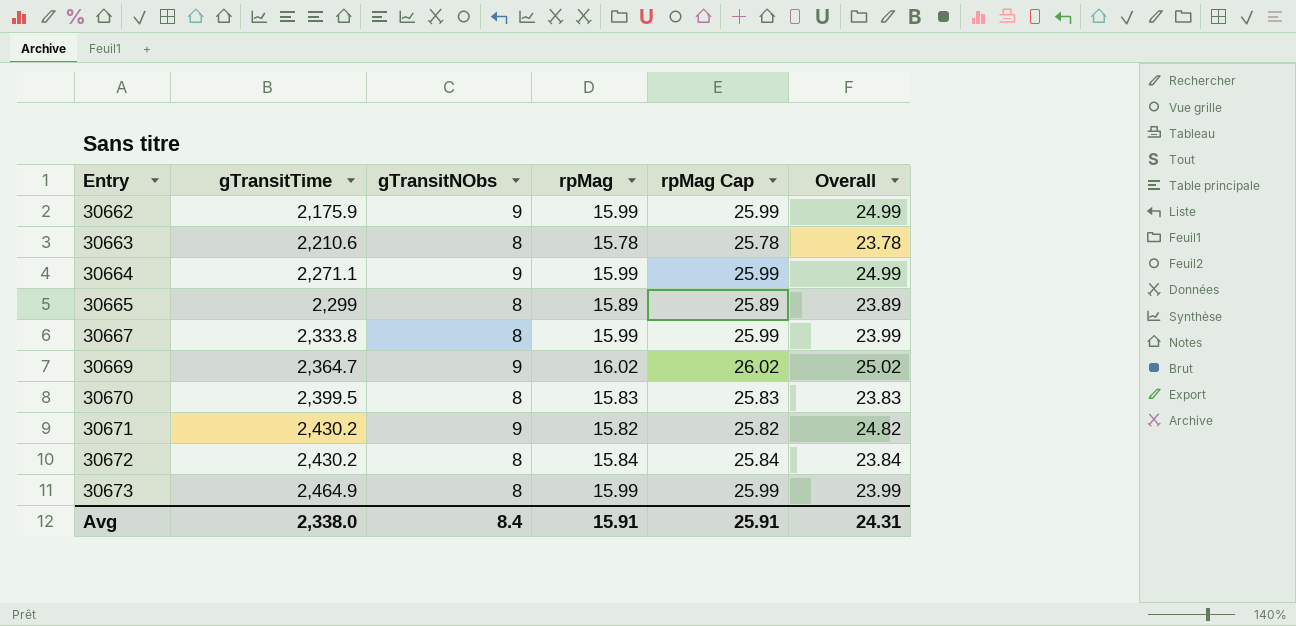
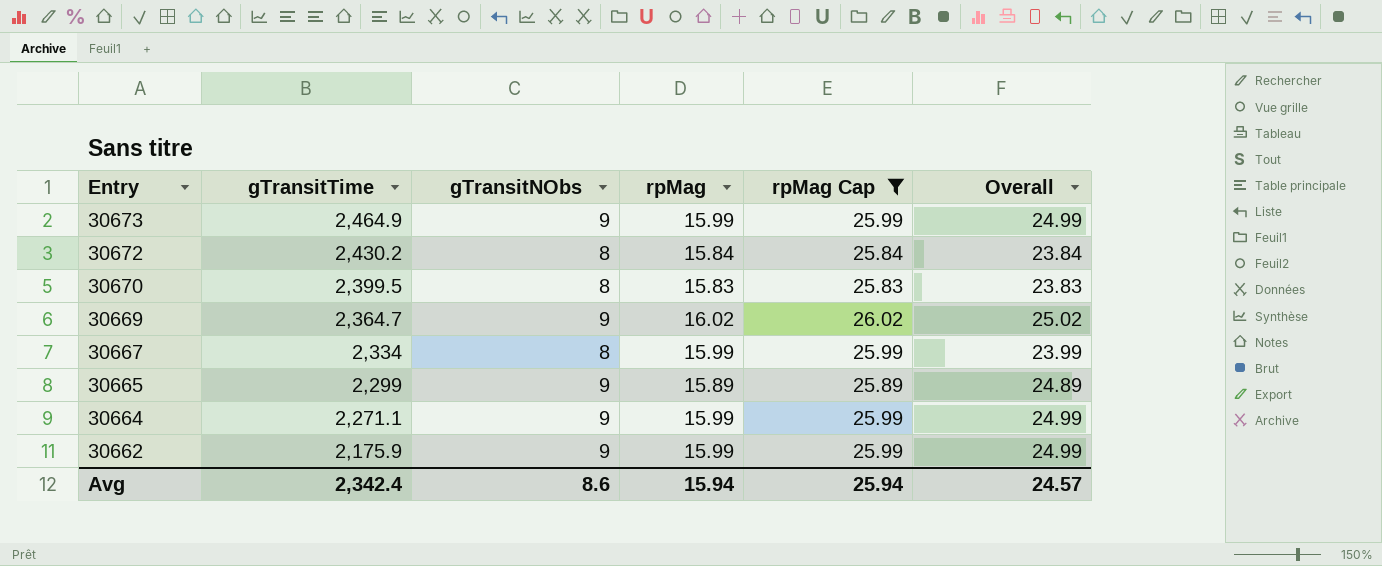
filter: none -> rpMag Cap >= 25.83
row order: Entry ascending -> Entry descending
30673 | gTransitNObs: 8 -> 9
30673 | Overall: 23.99 -> 24.99
30667 | gTransitTime: 2,333.8 -> 2,334
30665 | gTransitNObs: 8 -> 9
30665 | Overall: 23.89 -> 24.89
Avg | gTransitTime: 2,338.0 -> 2,342.4
Avg | gTransitNObs: 8.4 -> 8.6
Avg | rpMag: 15.91 -> 15.94
Avg | rpMag Cap: 25.91 -> 25.94
Avg | Overall: 24.31 -> 24.57

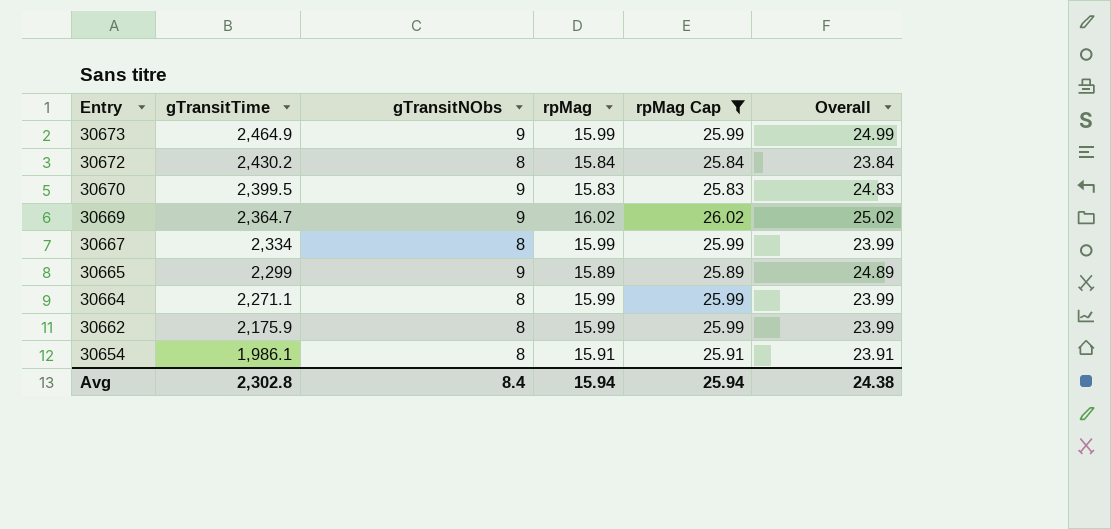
30670 | gTransitNObs: 8 -> 9
30670 | Overall: 23.83 -> 24.83
30664 | gTransitNObs: 9 -> 8
30664 | Overall: 24.99 -> 23.99
30662 | gTransitNObs: 9 -> 8
30662 | Overall: 24.99 -> 23.99
row 30654: none -> 1,986.1 | 8 | 15.91 | 25.91 | 23.91
Avg | gTransitTime: 2,342.4 -> 2,302.8
Avg | gTransitNObs: 8.6 -> 8.4
Avg | Overall: 24.57 -> 24.38

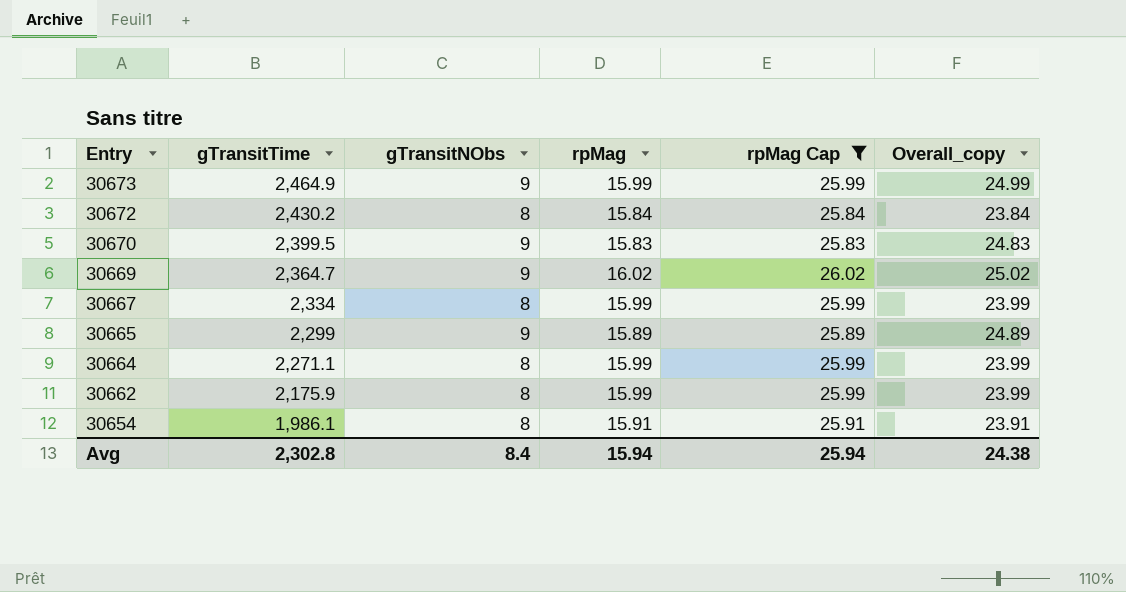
column name: Overall -> Overall_copy

